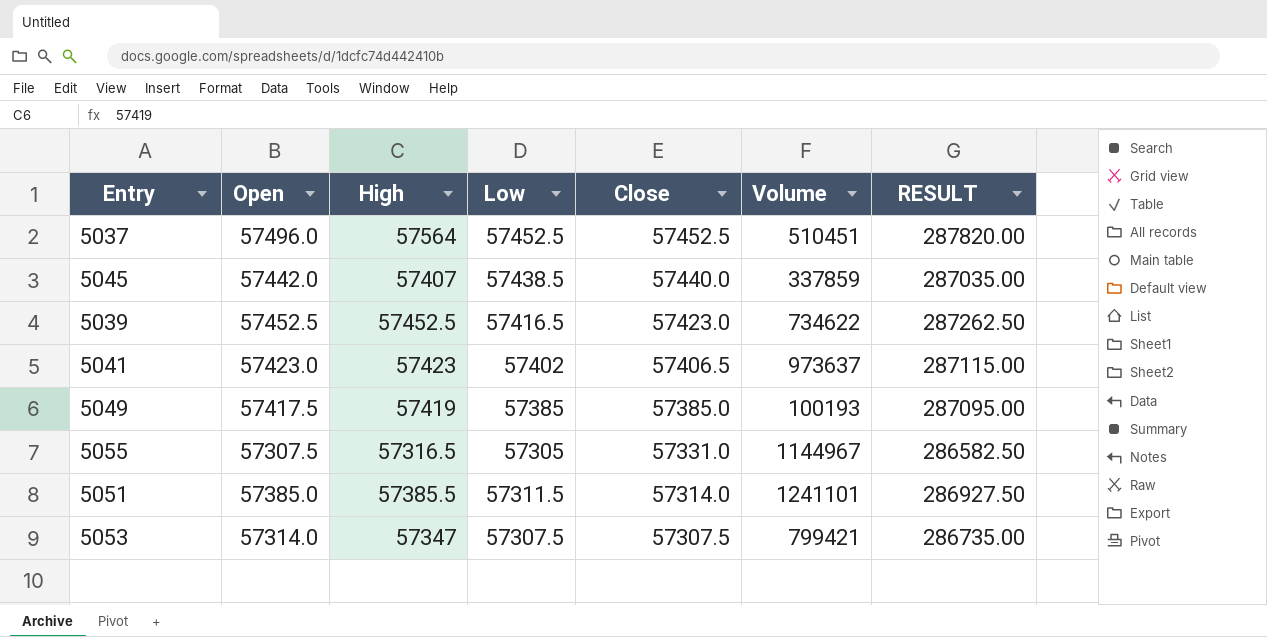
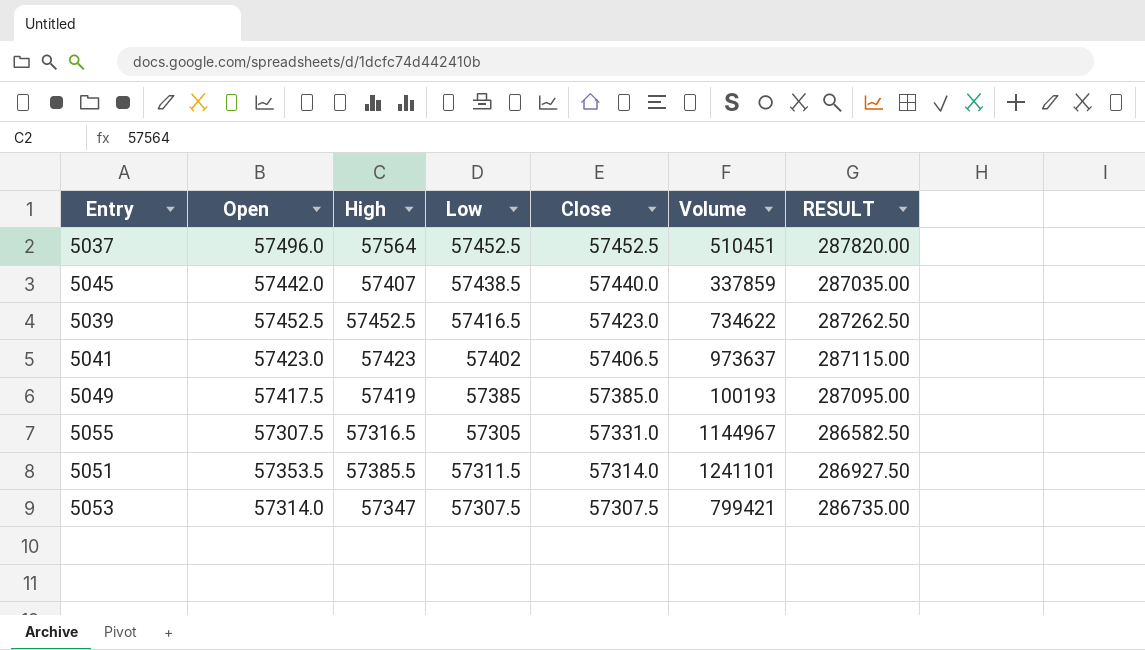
5051 | Open: 57385.0 -> 57353.5

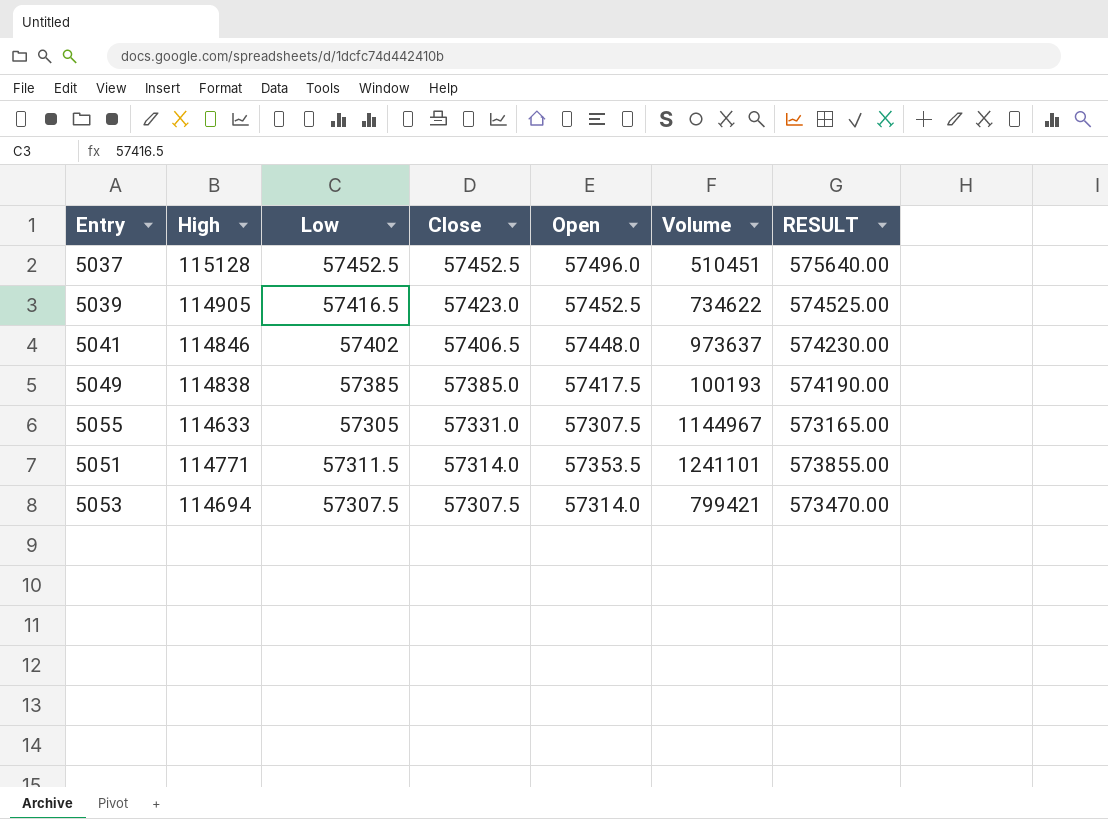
column Open | position: 2 -> 5
row 5045: 57442.0 | 57407 | 57438.5 | 57440.0 | 337859 | 287035.00 -> none
5037 | High: 57564 -> 115128
5037 | RESULT: 287820.00 -> 575640.00
5039 | High: 57452.5 -> 114905
5039 | RESULT: 287262.50 -> 574525.00
5041 | High: 57423 -> 114846
5041 | Open: 57423.0 -> 57448.0
5041 | RESULT: 287115.00 -> 574230.00
5049 | High: 57419 -> 114838
5049 | RESULT: 287095.00 -> 574190.00
5055 | High: 57316.5 -> 114633
5055 | RESULT: 286582.50 -> 573165.00
5051 | High: 57385.5 -> 114771
5051 | RESULT: 286927.50 -> 573855.00
5053 | High: 57347 -> 114694
5053 | RESULT: 286735.00 -> 573470.00

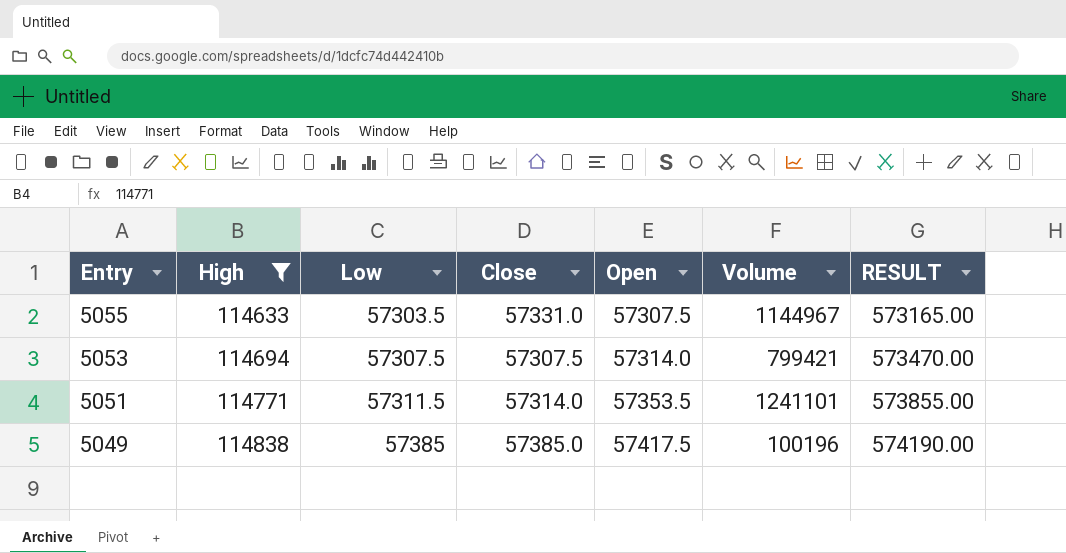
filter: none -> High <= 114838
row order: Close descending -> Entry descending
5055 | Low: 57305 -> 57303.5
5049 | Volume: 100193 -> 100196

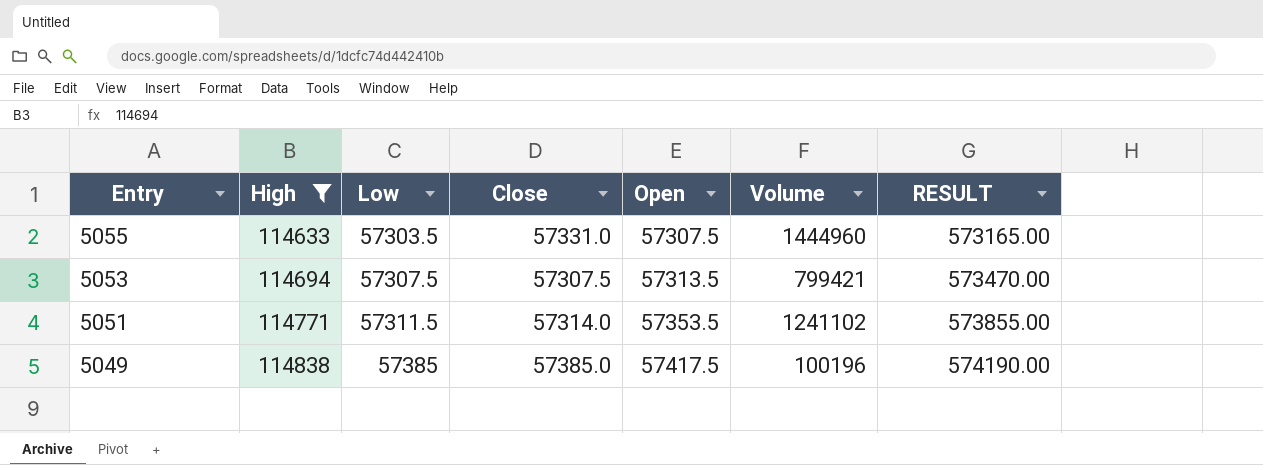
5055 | Volume: 1144967 -> 1444960
5053 | Open: 57314.0 -> 57313.5
5051 | Volume: 1241101 -> 1241102

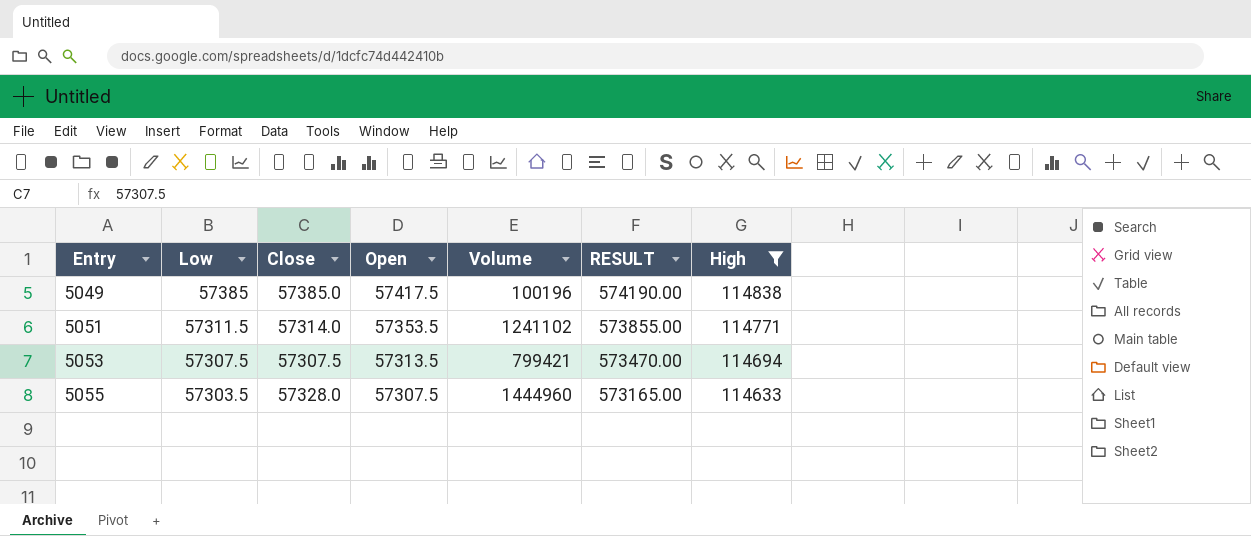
row order: Entry descending -> Entry ascending
column High | position: 2 -> 7
5055 | Close: 57331.0 -> 57328.0

